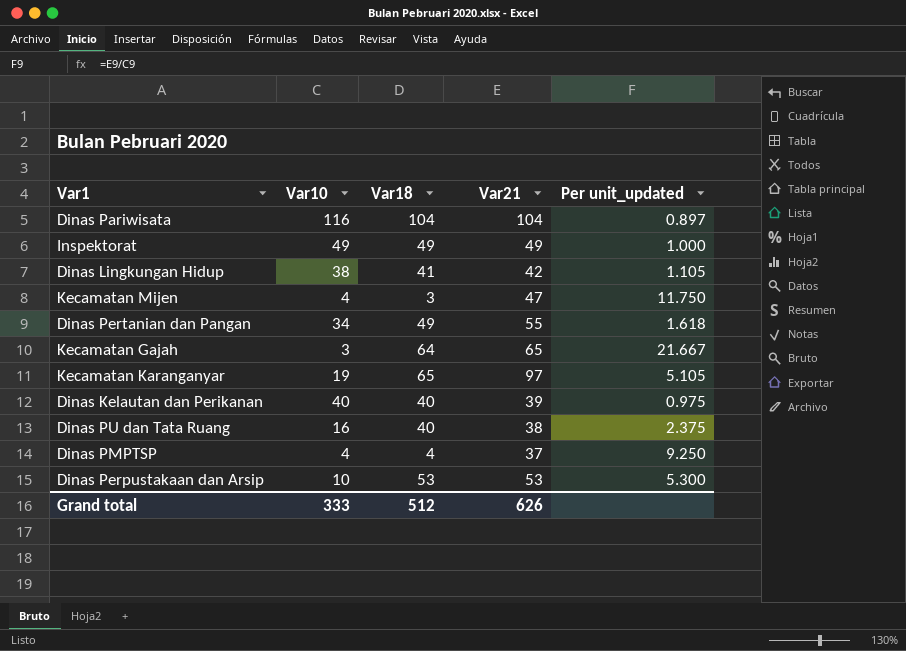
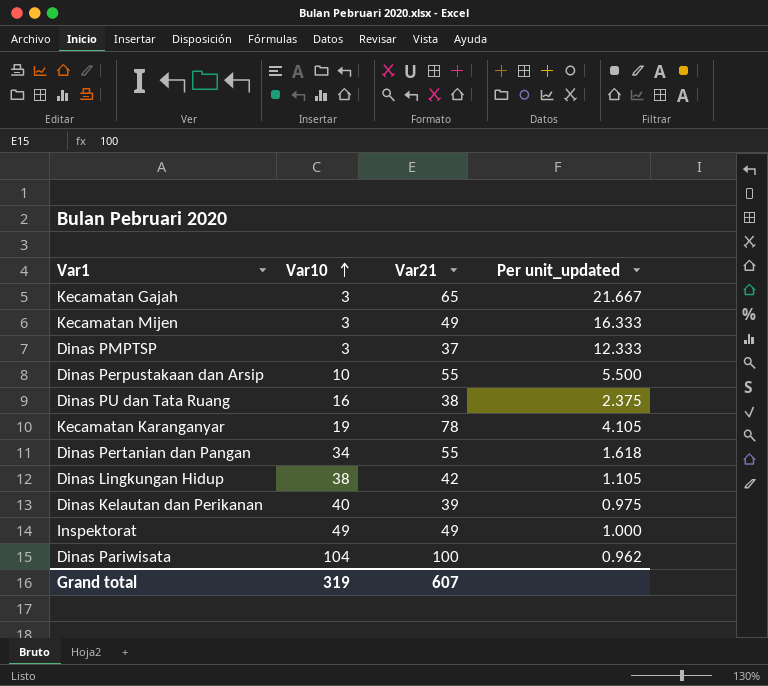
row order: none -> Var10 ascending
column Var18 | position: 3 -> none
Kecamatan Mijen | Var10: 4 -> 3
Kecamatan Mijen | Var21: 47 -> 49
Kecamatan Mijen | Per unit_updated: 11.750 -> 16.333
Dinas PMPTSP | Var10: 4 -> 3
Dinas PMPTSP | Per unit_updated: 9.250 -> 12.333
Dinas Perpustakaan dan Arsip | Var21: 53 -> 55
Dinas Perpustakaan dan Arsip | Per unit_updated: 5.300 -> 5.500
Kecamatan Karanganyar | Var21: 97 -> 78
Kecamatan Karanganyar | Per unit_updated: 5.105 -> 4.105
Dinas Pariwisata | Var10: 116 -> 104
Dinas Pariwisata | Var21: 104 -> 100
Dinas Pariwisata | Per unit_updated: 0.897 -> 0.962
Grand total | Var10: 333 -> 319
Grand total | Var21: 626 -> 607

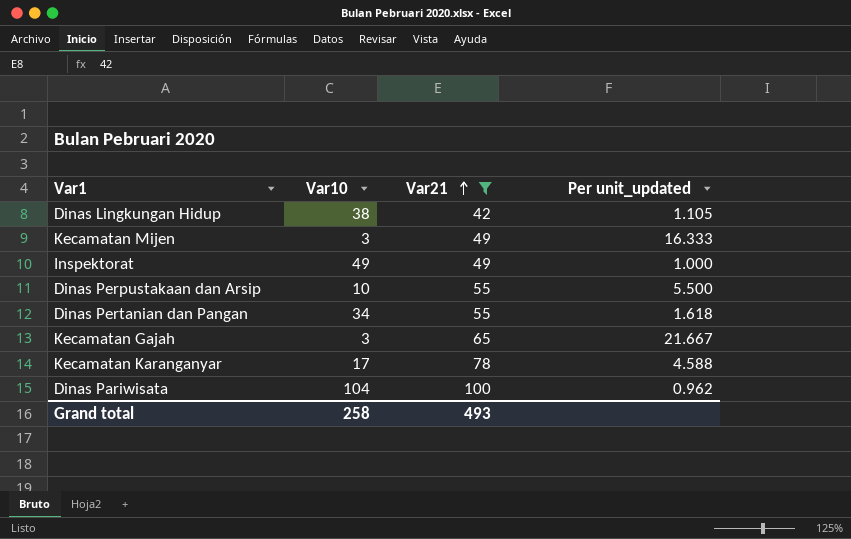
filter: none -> Var21 >= 42
row order: Var10 ascending -> Var21 ascending
Kecamatan Karanganyar | Var10: 19 -> 17
Kecamatan Karanganyar | Per unit_updated: 4.105 -> 4.588
Grand total | Var10: 319 -> 258
Grand total | Var21: 607 -> 493

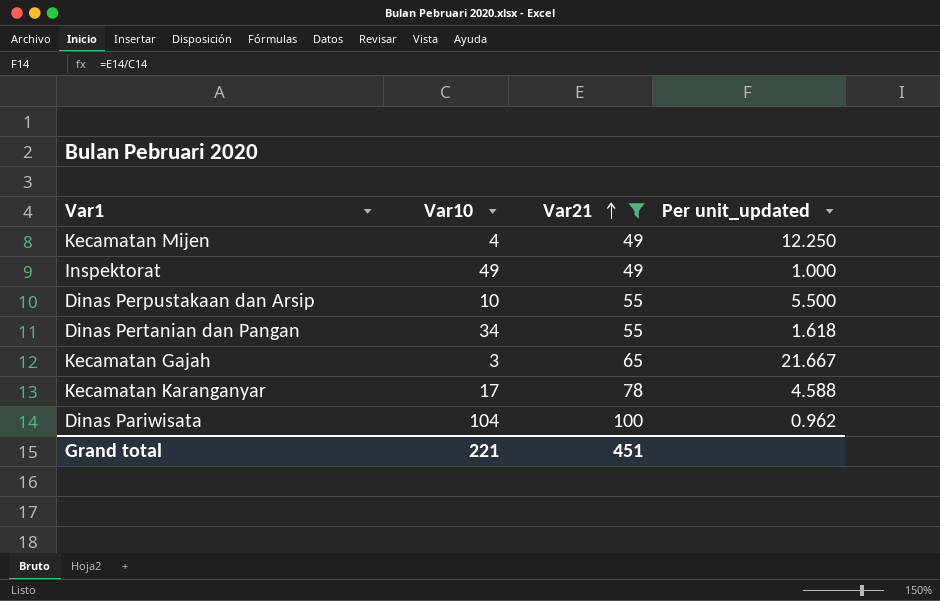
row Dinas Lingkungan Hidup: 38 | 42 | 1.105 -> none
Kecamatan Mijen | Var10: 3 -> 4
Kecamatan Mijen | Per unit_updated: 16.333 -> 12.250
Grand total | Var10: 258 -> 221
Grand total | Var21: 493 -> 451

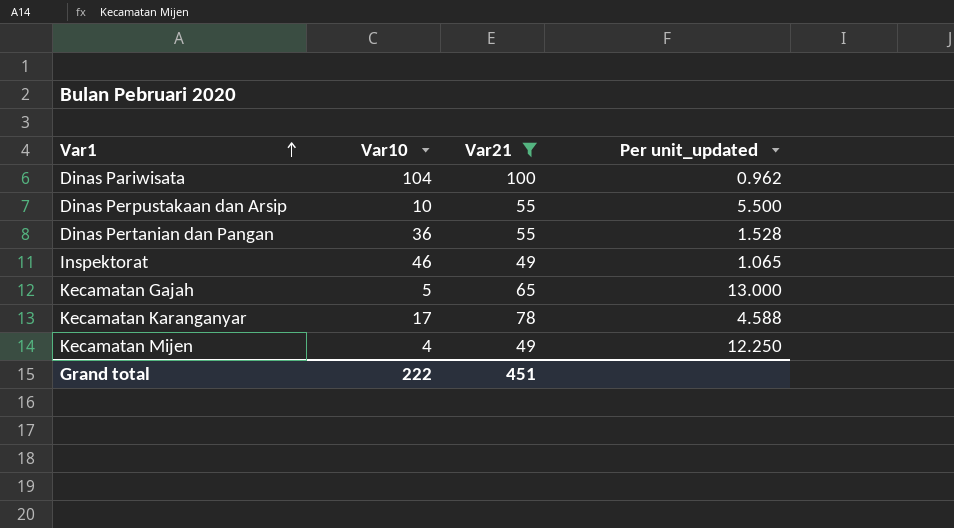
row order: Var21 ascending -> Var1 ascending
Dinas Pertanian dan Pangan | Var10: 34 -> 36
Dinas Pertanian dan Pangan | Per unit_updated: 1.618 -> 1.528
Inspektorat | Var10: 49 -> 46
Inspektorat | Per unit_updated: 1.000 -> 1.065
Kecamatan Gajah | Var10: 3 -> 5
Kecamatan Gajah | Per unit_updated: 21.667 -> 13.000
Grand total | Var10: 221 -> 222

